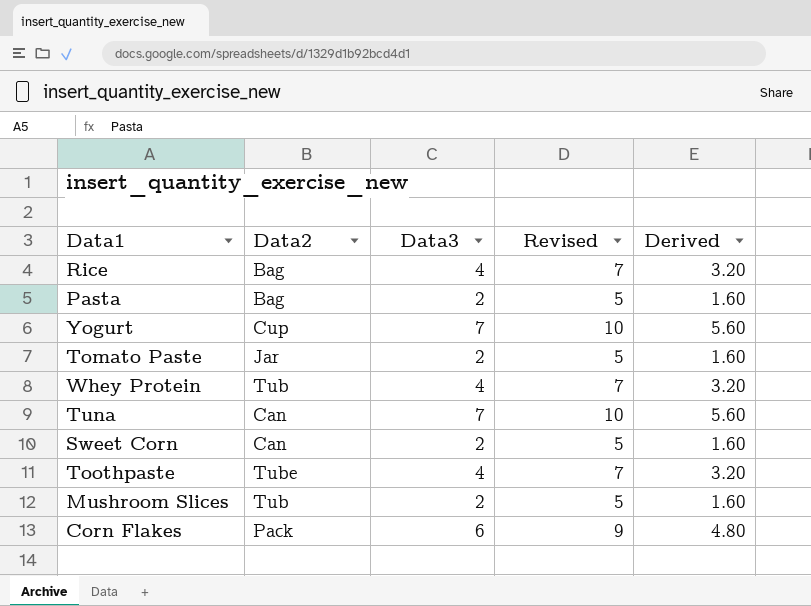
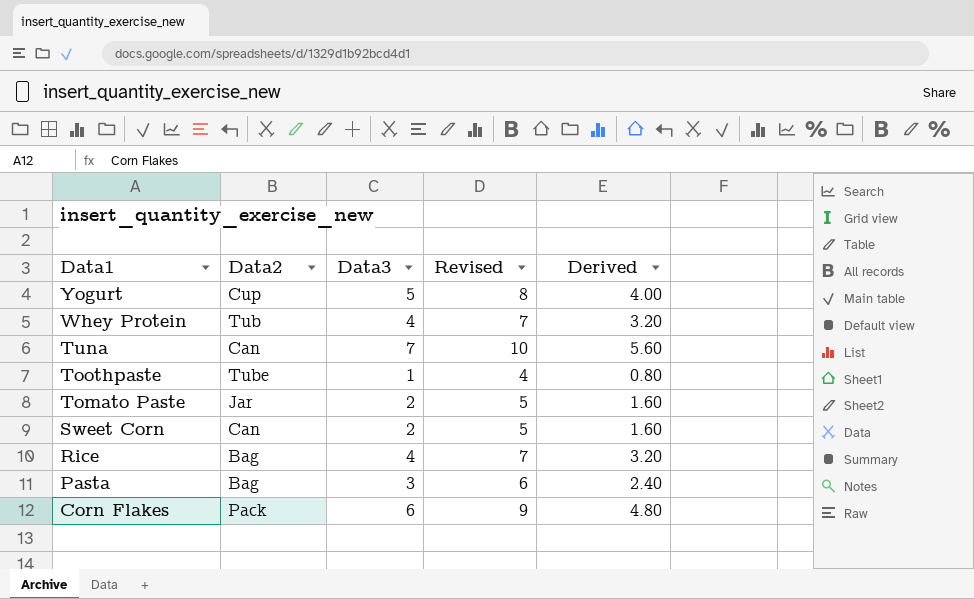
row order: none -> Data1 descending
row Mushroom Slices: Tub | 2 | 5 | 1.60 -> none
Yogurt | Data3: 7 -> 5
Yogurt | Revised: 10 -> 8
Yogurt | Derived: 5.60 -> 4.00
Toothpaste | Data3: 4 -> 1
Toothpaste | Revised: 7 -> 4
Toothpaste | Derived: 3.20 -> 0.80
Pasta | Data3: 2 -> 3
Pasta | Revised: 5 -> 6
Pasta | Derived: 1.60 -> 2.40

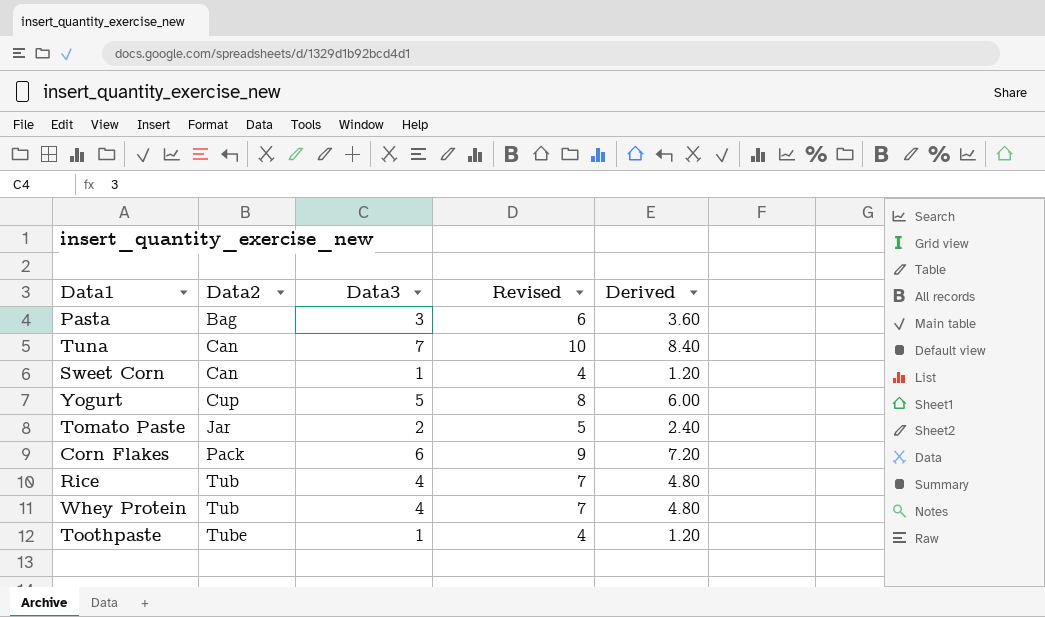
row order: Data1 descending -> Data2 ascending
column Derived | formula: [Data3] * 0.8 -> [Data3] * 1.2
Sweet Corn | Data3: 2 -> 1
Sweet Corn | Revised: 5 -> 4
Rice | Data2: Bag -> Tub

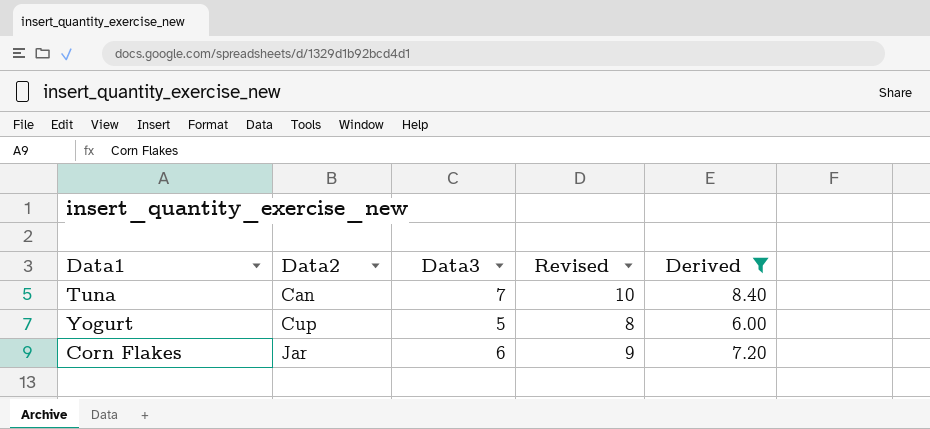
filter: none -> Derived >= 6.00
Corn Flakes | Data2: Pack -> Jar

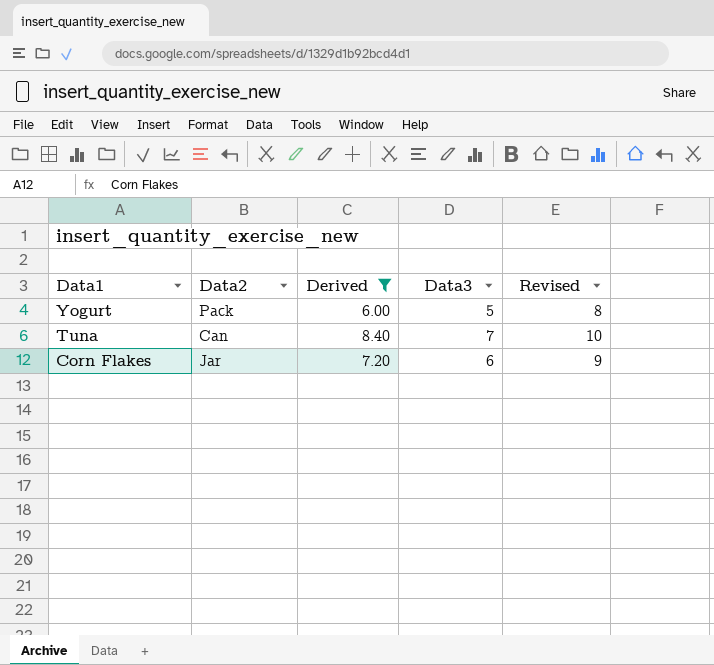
row order: Data2 ascending -> Data1 descending
column Derived | position: 5 -> 3
Yogurt | Data2: Cup -> Pack

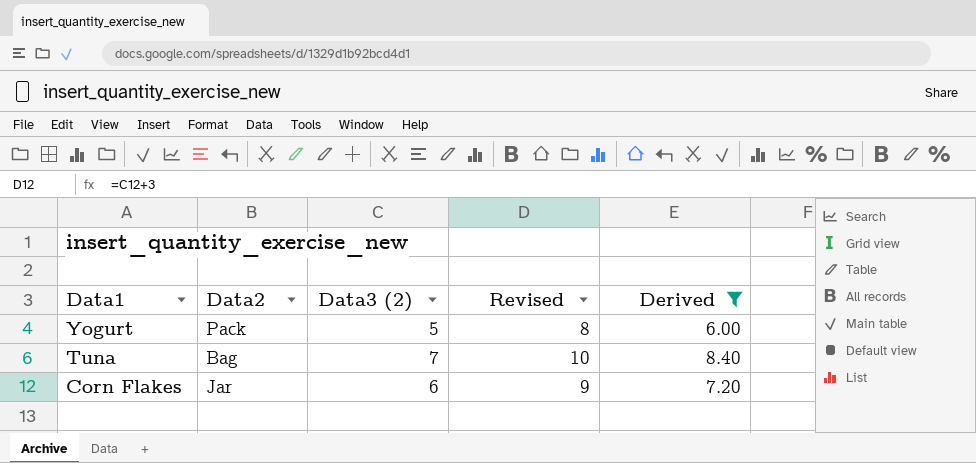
column name: Data3 -> Data3 (2)
column Derived | position: 3 -> 5
Tuna | Data2: Can -> Bag

